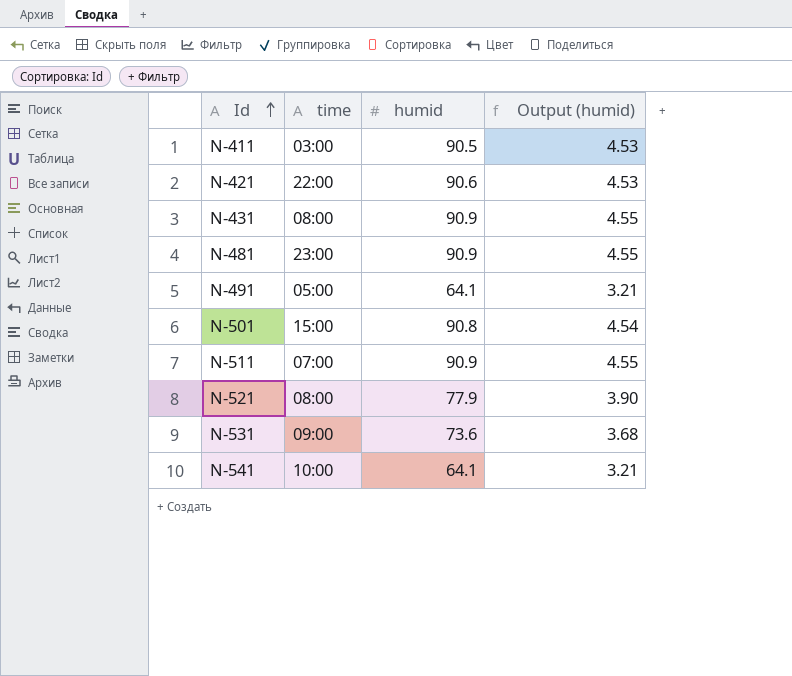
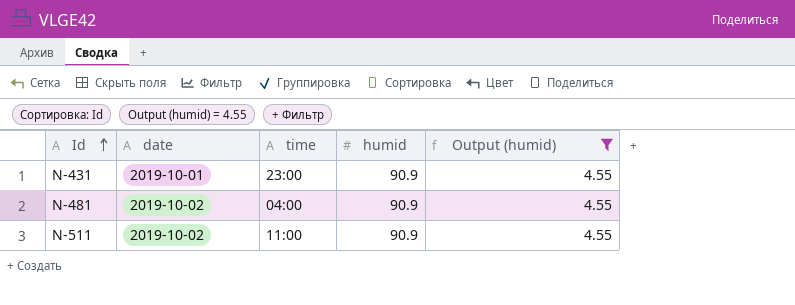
filter: none -> Output (humid) = 4.55
column date | position: none -> 2
N-431 | time: 08:00 -> 23:00
N-481 | time: 23:00 -> 04:00
N-511 | time: 07:00 -> 11:00

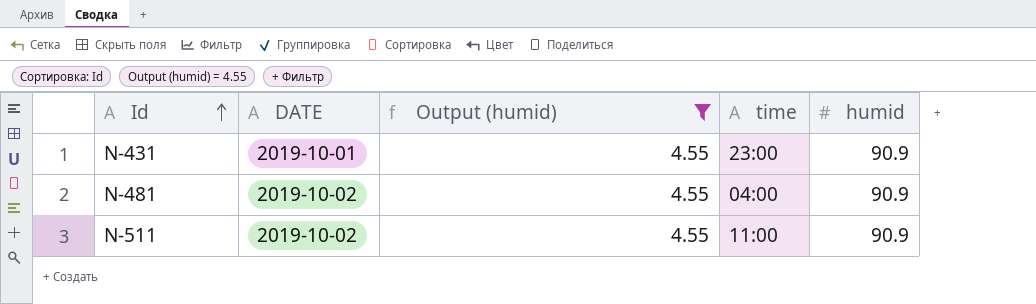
column name: date -> DATE
column Output (humid) | position: 5 -> 3

